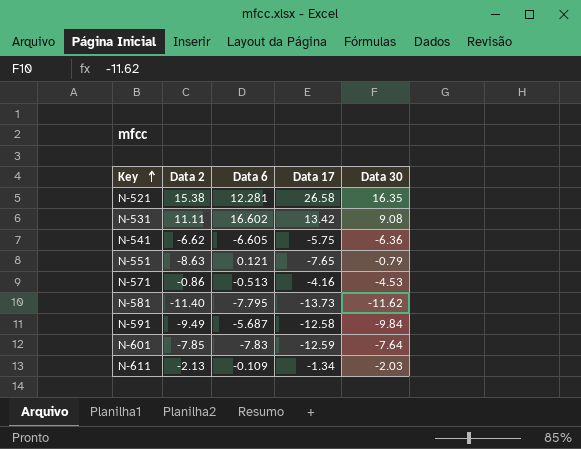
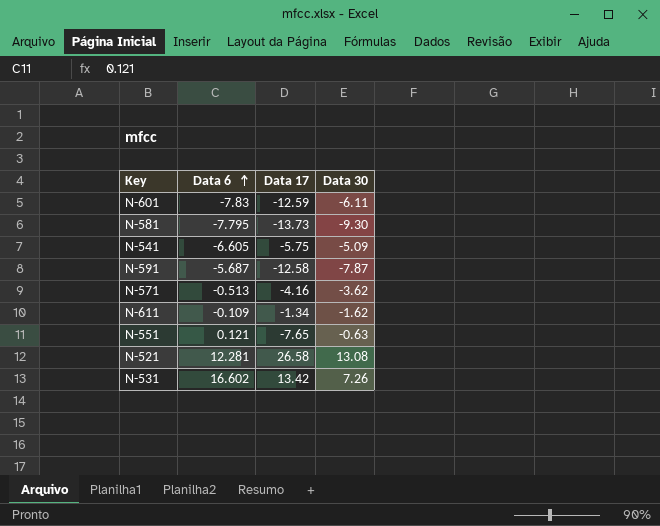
row order: Key ascending -> Data 6 ascending
column Data 2 | position: 2 -> none
N-601 | Data 30: -7.64 -> -6.11
N-581 | Data 30: -11.62 -> -9.30
N-541 | Data 30: -6.36 -> -5.09
N-591 | Data 30: -9.84 -> -7.87
N-571 | Data 30: -4.53 -> -3.62
N-611 | Data 30: -2.03 -> -1.62
N-551 | Data 30: -0.79 -> -0.63
N-521 | Data 30: 16.35 -> 13.08
N-531 | Data 30: 9.08 -> 7.26

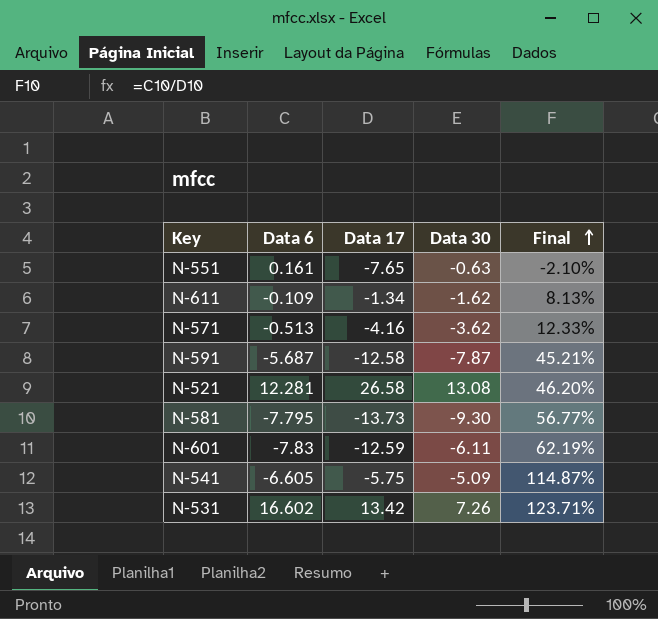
row order: Data 6 ascending -> Final ascending
column Final | formula: none -> [Data 6] / [Data 17]
N-551 | Data 6: 0.121 -> 0.161

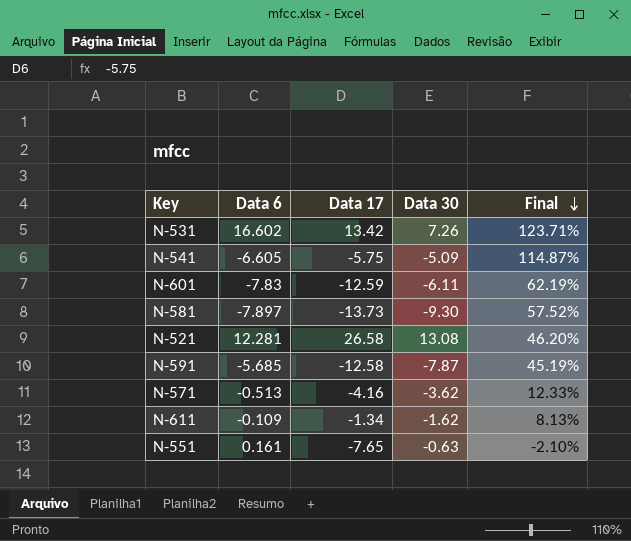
row order: Final ascending -> Final descending
N-581 | Data 6: -7.795 -> -7.897
N-581 | Final: 56.77% -> 57.52%
N-591 | Data 6: -5.687 -> -5.685
N-591 | Final: 45.21% -> 45.19%

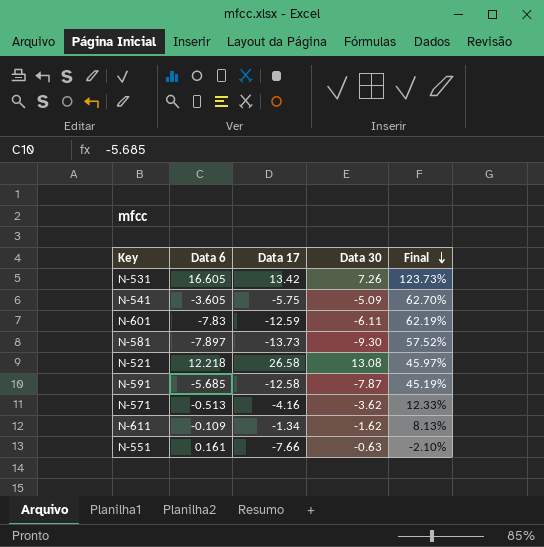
N-531 | Data 6: 16.602 -> 16.605
N-531 | Final: 123.71% -> 123.73%
N-541 | Data 6: -6.605 -> -3.605
N-541 | Final: 114.87% -> 62.70%
N-521 | Data 6: 12.281 -> 12.218
N-521 | Final: 46.20% -> 45.97%
N-551 | Data 17: -7.65 -> -7.66

